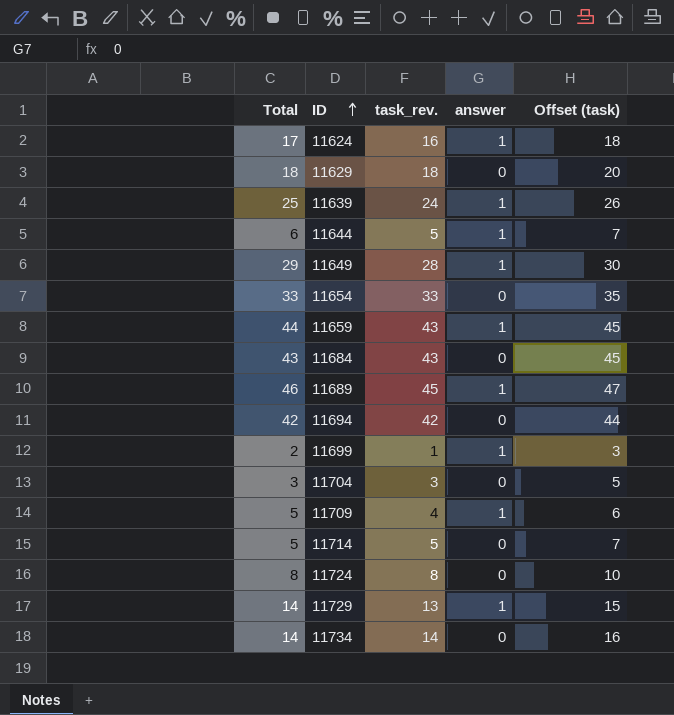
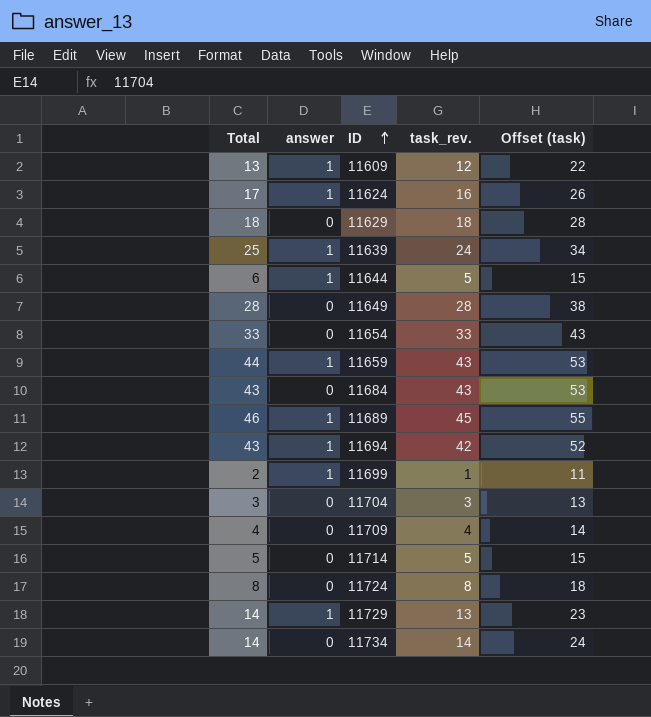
column answer | position: 4 -> 2
column Offset (task) | formula: [task_rev.] + 2 -> [task_rev.] + 10
row 11609: none -> 13 | 1 | 12 | 22
11649 | Total: 29 -> 28
11649 | answer: 1 -> 0
11694 | Total: 42 -> 43
11694 | answer: 0 -> 1
11709 | Total: 5 -> 4
11709 | answer: 1 -> 0

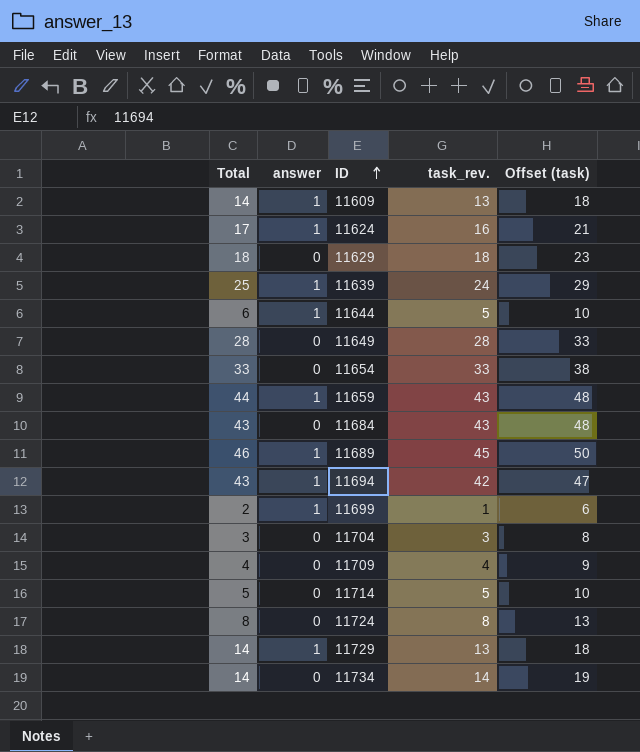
column Offset (task) | formula: [task_rev.] + 10 -> [task_rev.] + 5
11609 | Total: 13 -> 14
11609 | task_rev.: 12 -> 13

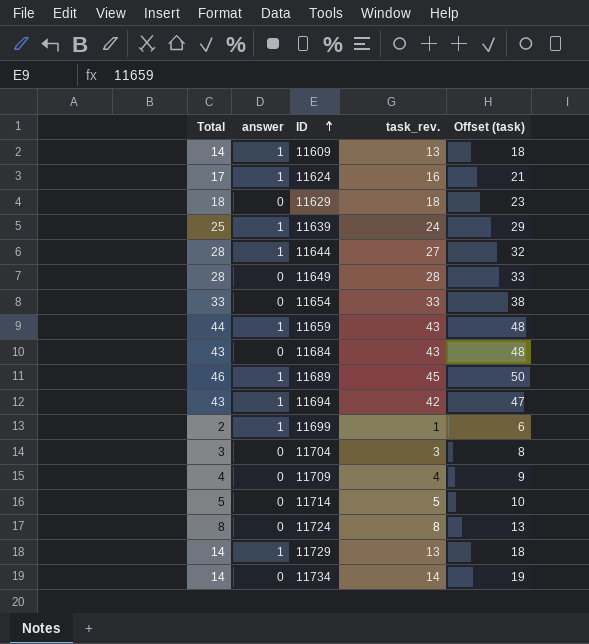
11644 | Total: 6 -> 28
11644 | task_rev.: 5 -> 27
11644 | Offset (task): 10 -> 32

